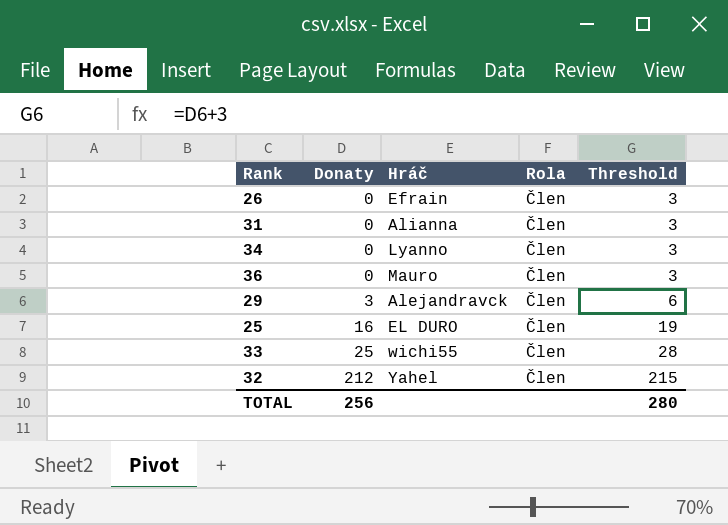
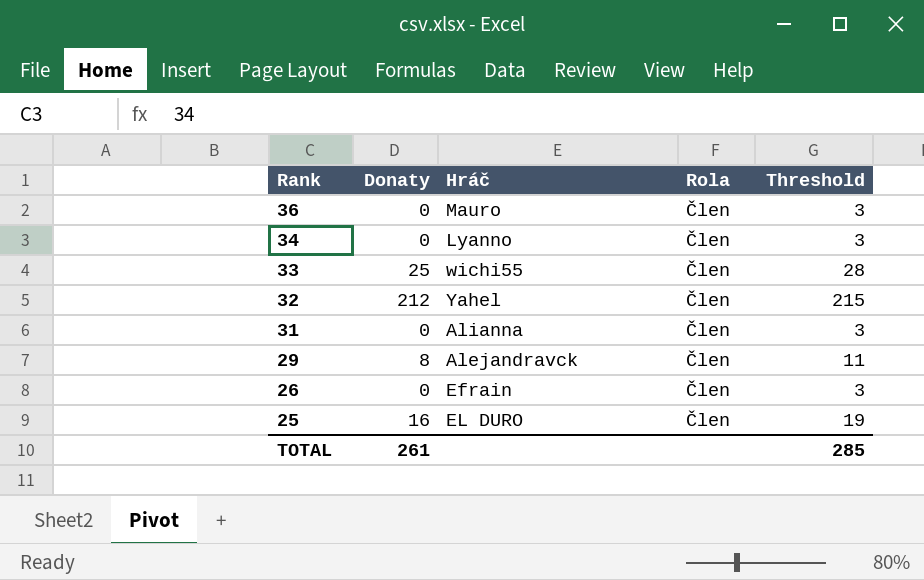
row order: Donaty ascending -> Rank descending
29 | Donaty: 3 -> 8
29 | Threshold: 6 -> 11
TOTAL | Donaty: 256 -> 261
TOTAL | Threshold: 280 -> 285

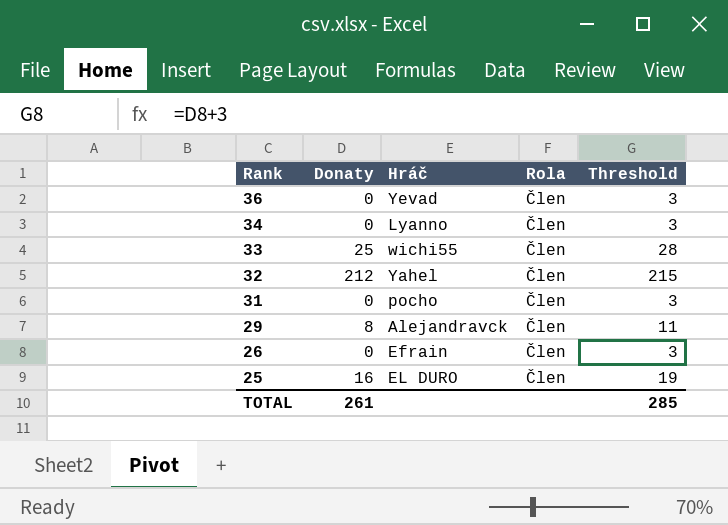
36 | Hráč: Mauro -> Yevad
31 | Hráč: Alianna -> pocho

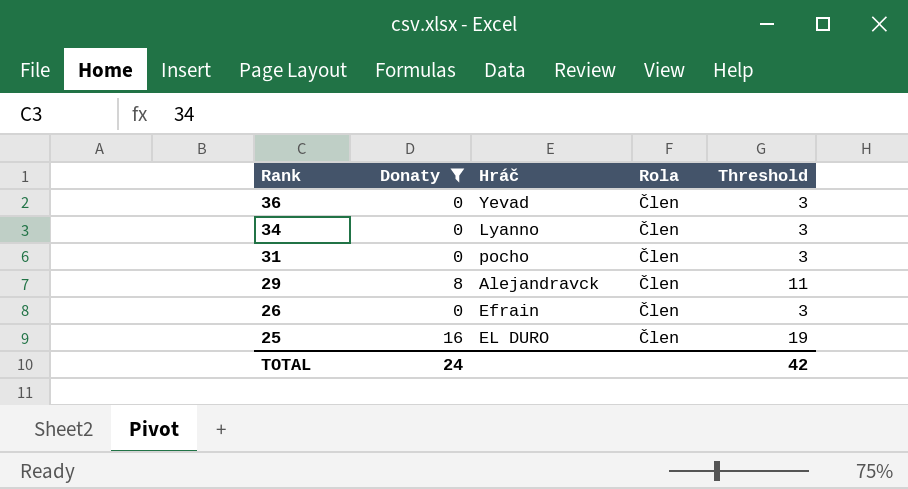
filter: none -> Donaty <= 16
TOTAL | Donaty: 261 -> 24
TOTAL | Threshold: 285 -> 42

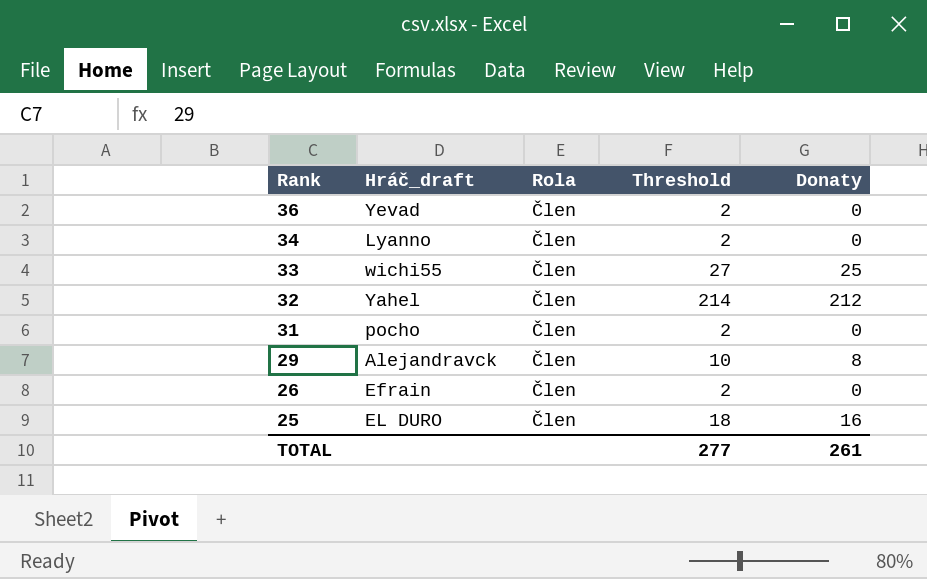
filter: Donaty <= 16 -> none
column name: Hráč -> Hráč_draft
column Threshold | formula: [Donaty] + 3 -> [Donaty] + 2
column Donaty | position: 2 -> 5
TOTAL | Threshold: 42 -> 277
TOTAL | Donaty: 24 -> 261

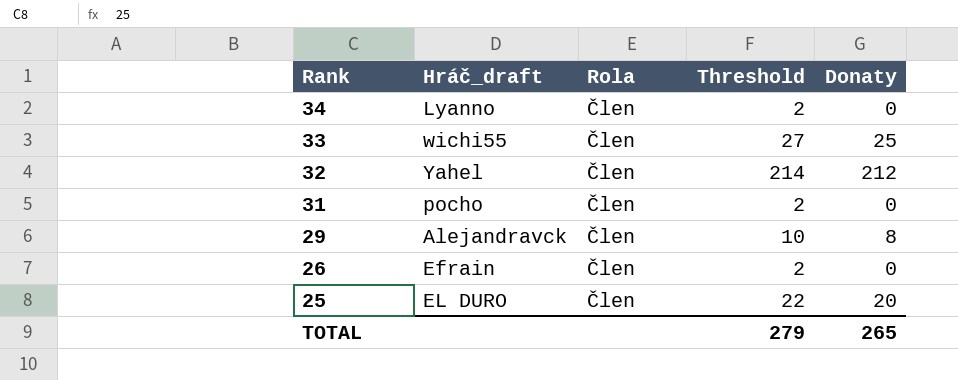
row 36: Yevad | Člen | 2 | 0 -> none
25 | Threshold: 18 -> 22
25 | Donaty: 16 -> 20
TOTAL | Threshold: 277 -> 279
TOTAL | Donaty: 261 -> 265

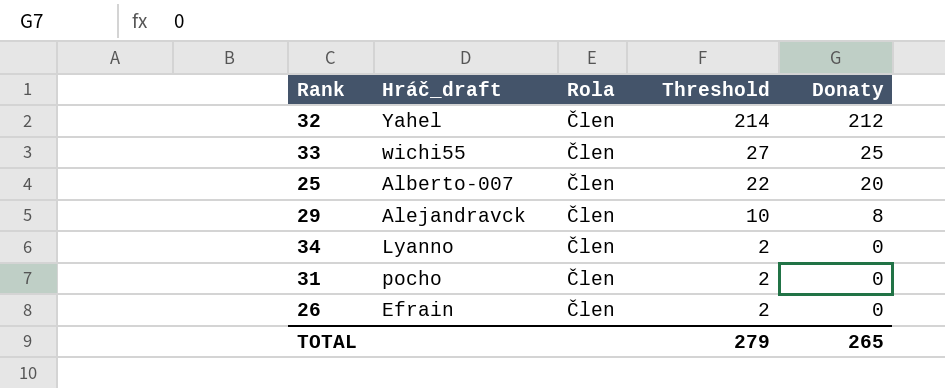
row order: Rank descending -> Threshold descending
25 | Hráč_draft: EL DURO -> Alberto-007

